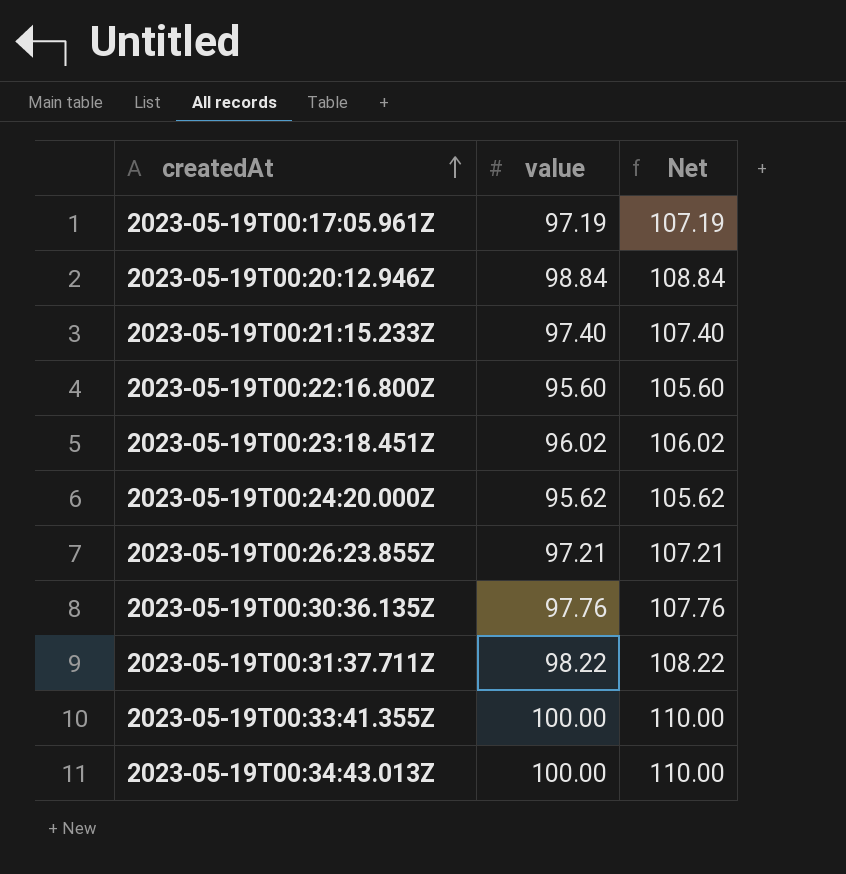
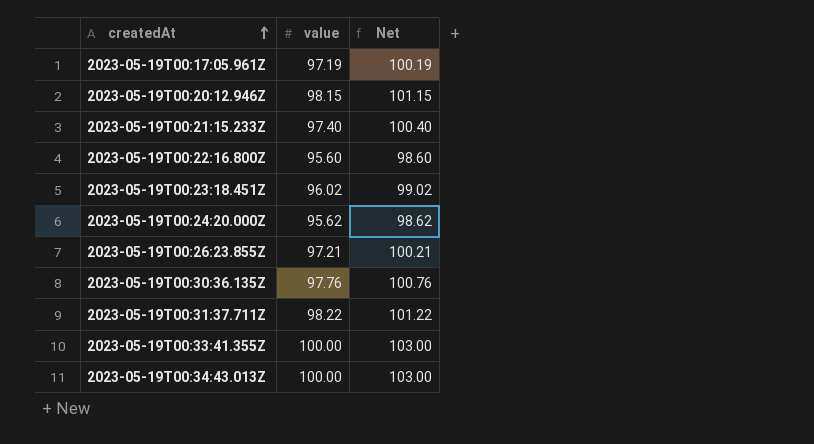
column Net | formula: [value] + 10 -> [value] + 3
2023-05-19T00:20:12.946Z | value: 98.84 -> 98.15

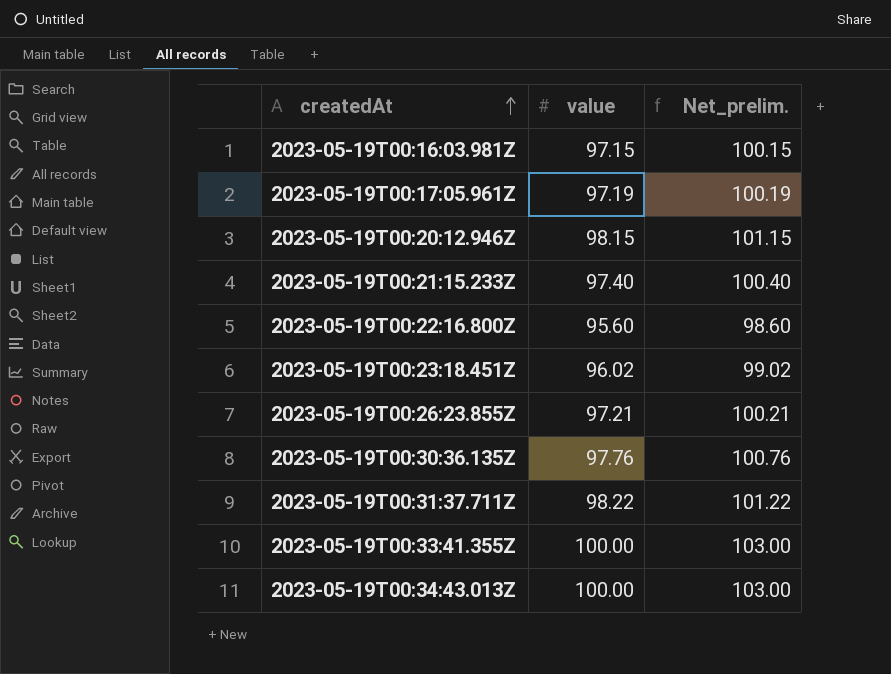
column name: Net -> Net_prelim.
row 2023-05-19T00:24:20.000Z: 95.62 | 98.62 -> none
row 2023-05-19T00:16:03.981Z: none -> 97.15 | 100.15

